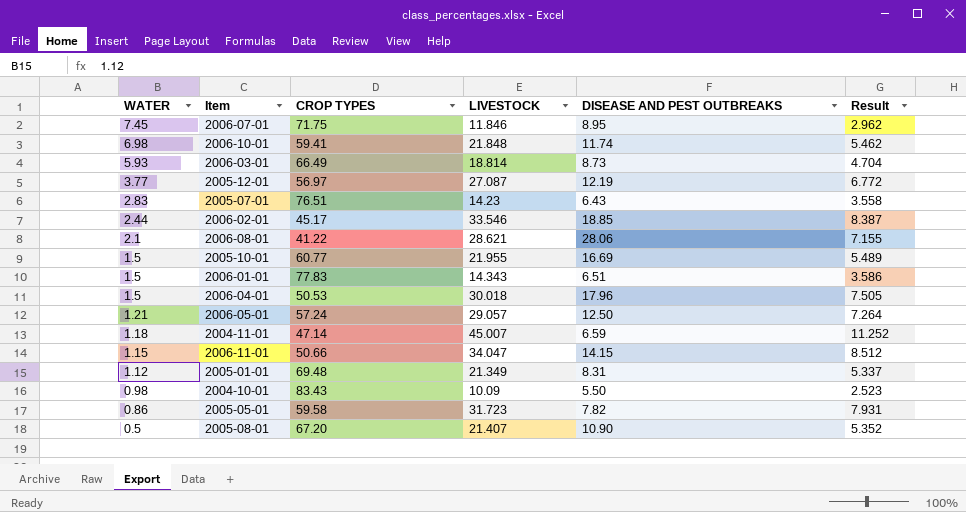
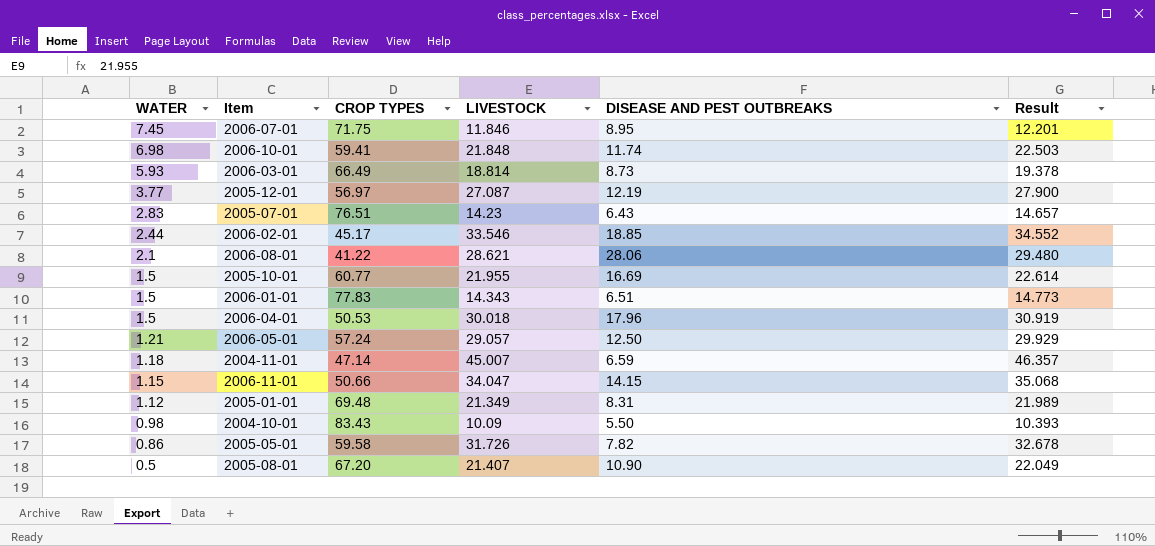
column Result | formula: [LIVESTOCK] * 0.25 -> [LIVESTOCK] * 1.03
2005-05-01 | LIVESTOCK: 31.723 -> 31.726

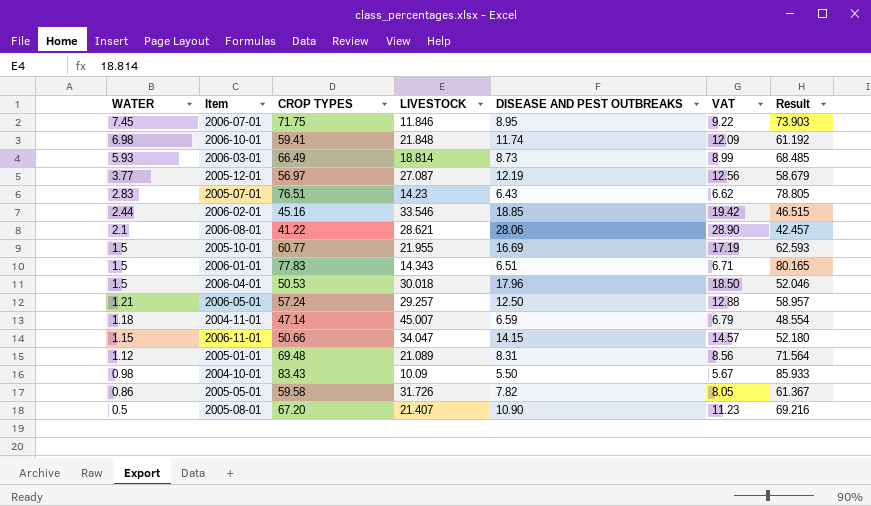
column VAT | formula: none -> [DISEASE AND PEST OUTBREAKS] * 1.03
column Result | formula: [LIVESTOCK] * 1.03 -> [CROP TYPES] * 1.03
2006-02-01 | CROP TYPES: 45.17 -> 45.16
2006-05-01 | LIVESTOCK: 29.057 -> 29.257
2005-01-01 | LIVESTOCK: 21.349 -> 21.089

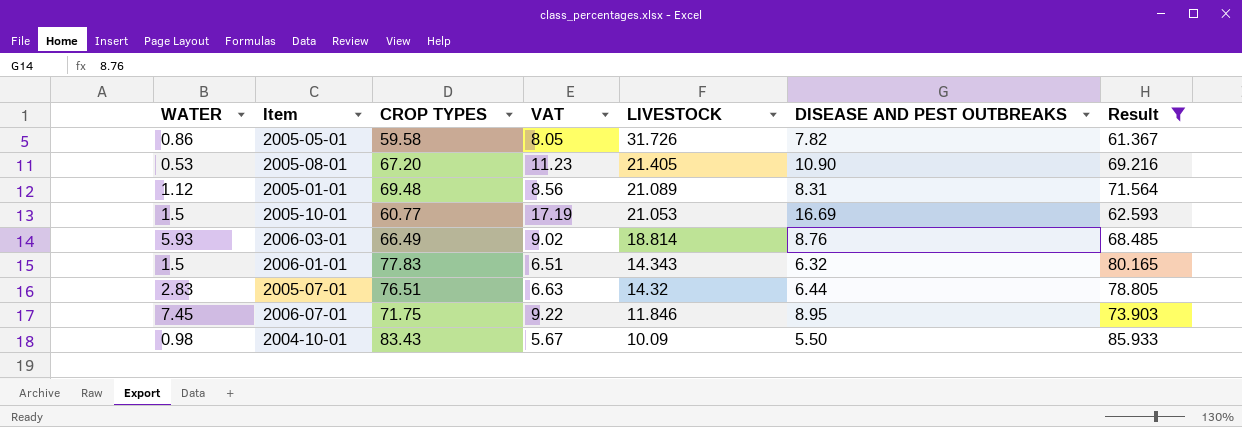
filter: none -> Result >= 61.367
row order: WATER descending -> LIVESTOCK descending
column VAT | position: 6 -> 4
2005-08-01 | WATER: 0.5 -> 0.53
2005-08-01 | LIVESTOCK: 21.407 -> 21.405
2005-10-01 | LIVESTOCK: 21.955 -> 21.053
2006-03-01 | VAT: 8.99 -> 9.02
2006-03-01 | DISEASE AND PEST OUTBREAKS: 8.73 -> 8.76
2006-01-01 | VAT: 6.71 -> 6.51
2006-01-01 | DISEASE AND PEST OUTBREAKS: 6.51 -> 6.32
2005-07-01 | VAT: 6.62 -> 6.63
2005-07-01 | LIVESTOCK: 14.23 -> 14.32
2005-07-01 | DISEASE AND PEST OUTBREAKS: 6.43 -> 6.44

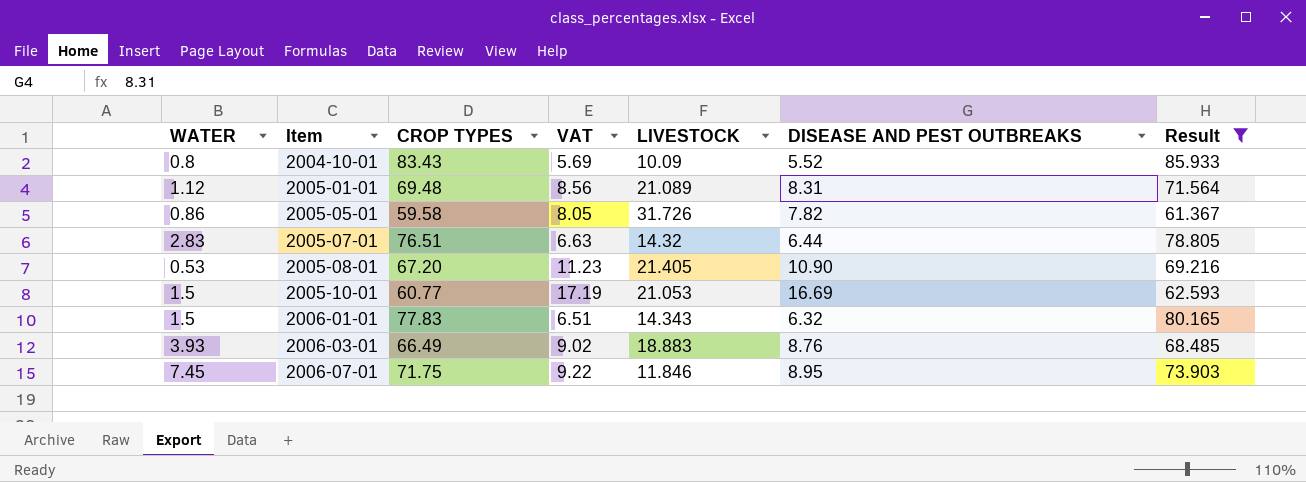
row order: LIVESTOCK descending -> Item ascending
2004-10-01 | WATER: 0.98 -> 0.8
2004-10-01 | VAT: 5.67 -> 5.69
2004-10-01 | DISEASE AND PEST OUTBREAKS: 5.50 -> 5.52
2006-03-01 | WATER: 5.93 -> 3.93
2006-03-01 | LIVESTOCK: 18.814 -> 18.883

